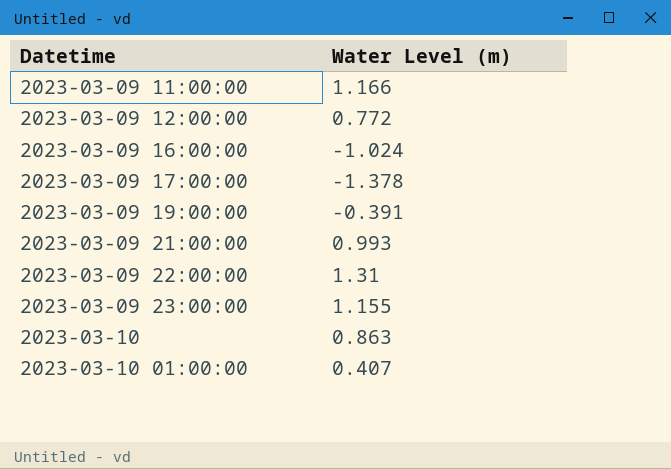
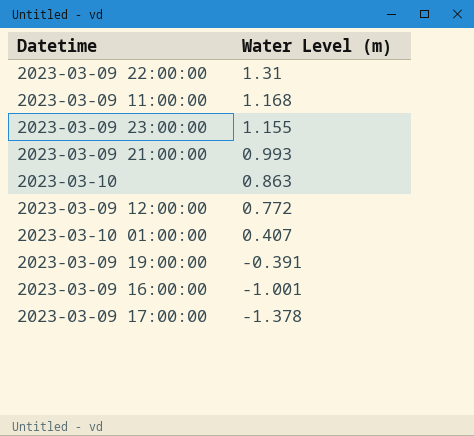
row order: Datetime ascending -> Water Level (m) descending
2023-03-09 11:00:00 | Water Level (m): 1.166 -> 1.168
2023-03-09 16:00:00 | Water Level (m): -1.024 -> -1.001

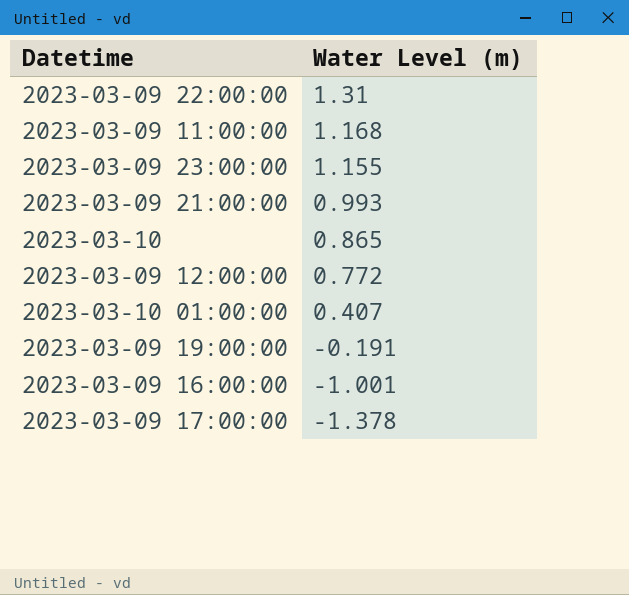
2023-03-10 | Water Level (m): 0.863 -> 0.865
2023-03-09 19:00:00 | Water Level (m): -0.391 -> -0.191

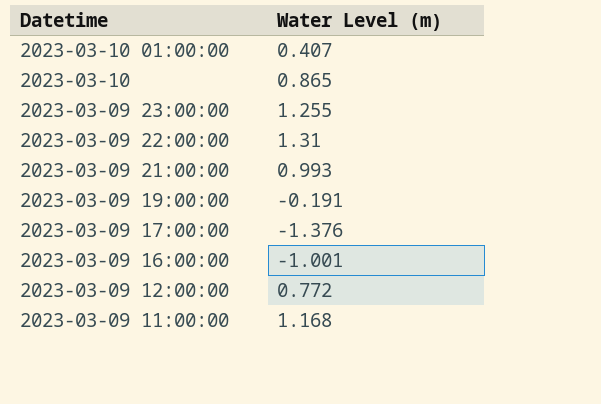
row order: Water Level (m) descending -> Datetime descending
2023-03-09 23:00:00 | Water Level (m): 1.155 -> 1.255
2023-03-09 17:00:00 | Water Level (m): -1.378 -> -1.376

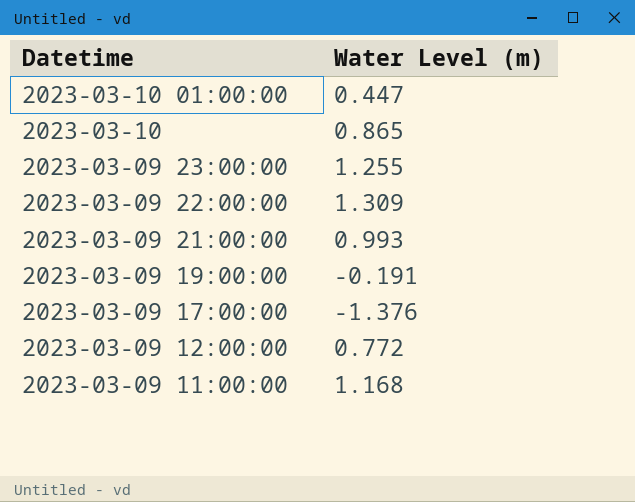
row 2023-03-09 16:00:00: -1.001 -> none
2023-03-10 01:00:00 | Water Level (m): 0.407 -> 0.447
2023-03-09 22:00:00 | Water Level (m): 1.31 -> 1.309

